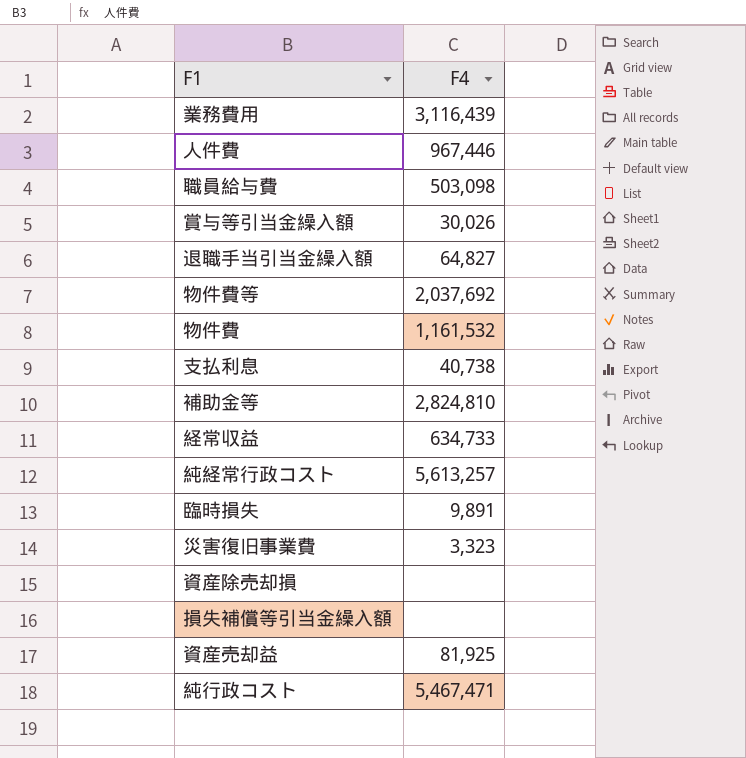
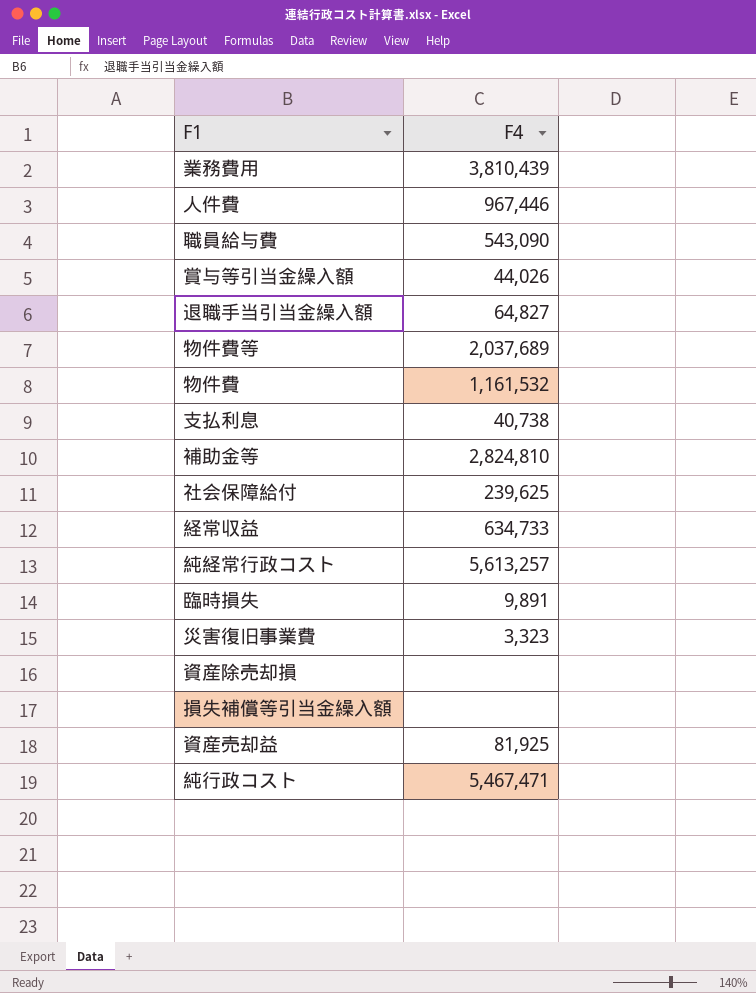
業務費用 | F4: 3,116,439 -> 3,810,439
職員給与費 | F4: 503,098 -> 543,090
賞与等引当金繰入額 | F4: 30,026 -> 44,026
物件費等 | F4: 2,037,692 -> 2,037,689
row 社会保障給付: none -> 239,625

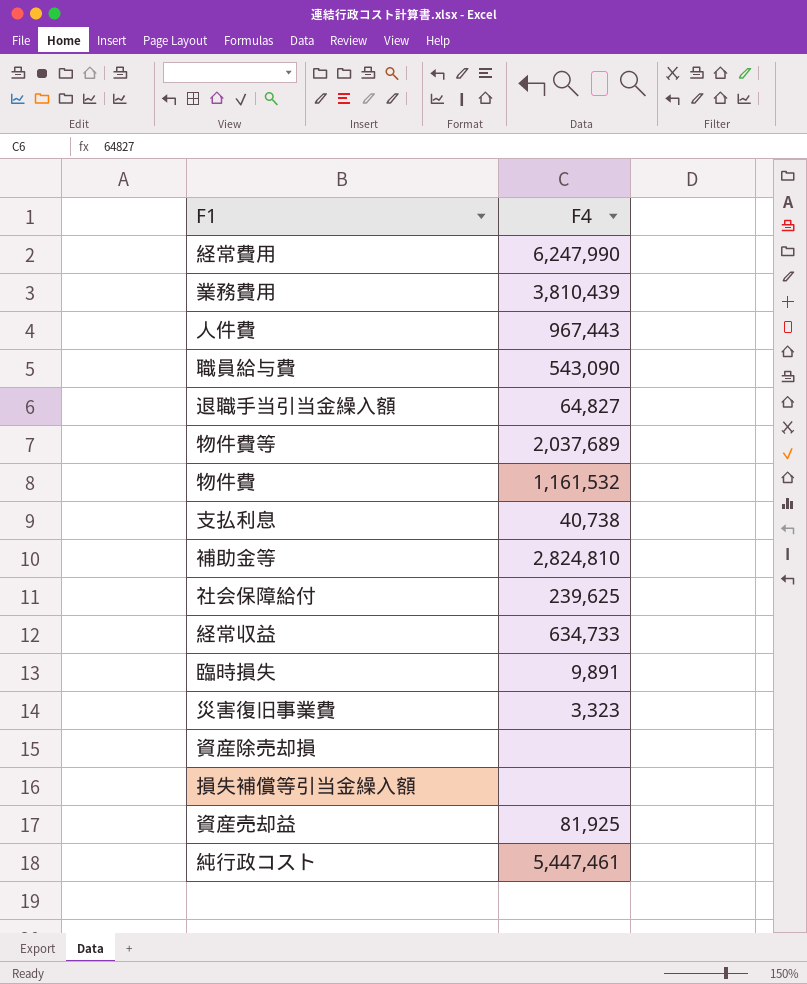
row 賞与等引当金繰入額: 44,026 -> none
row 純経常行政コスト: 5,613,257 -> none
row 経常費用: none -> 6,247,990
人件費 | F4: 967,446 -> 967,443
純行政コスト | F4: 5,467,471 -> 5,447,461

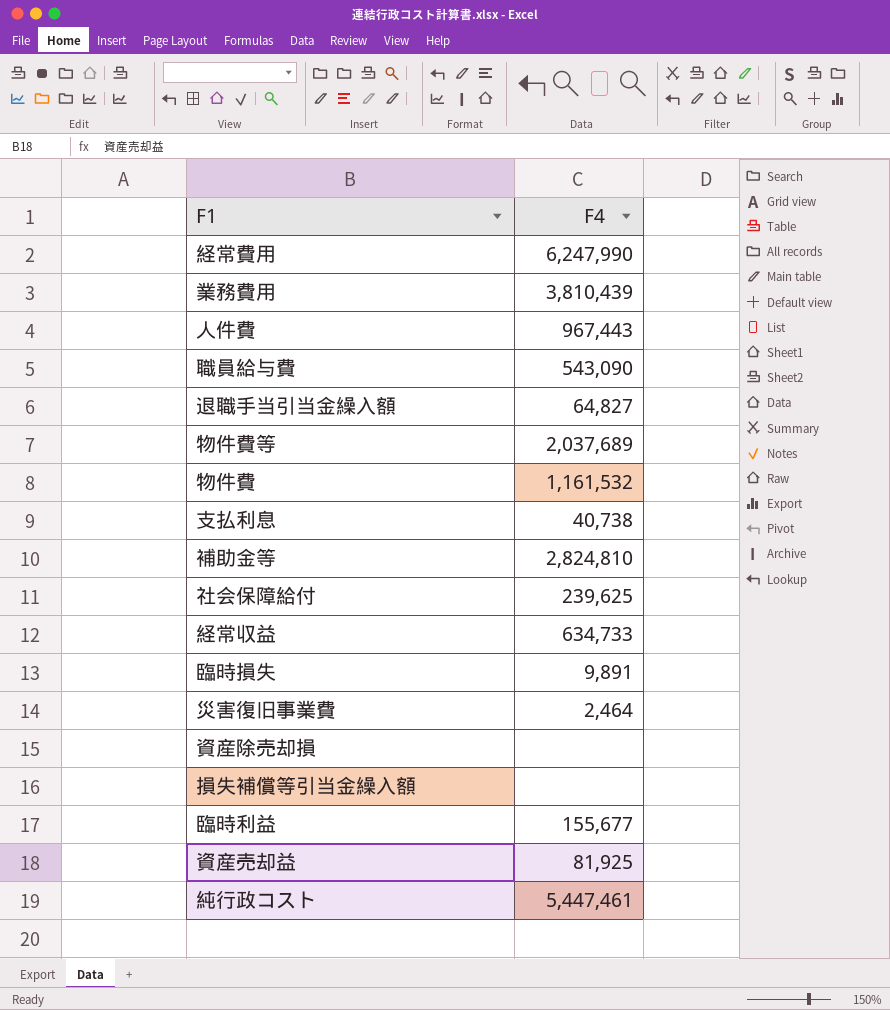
災害復旧事業費 | F4: 3,323 -> 2,464
row 臨時利益: none -> 155,677

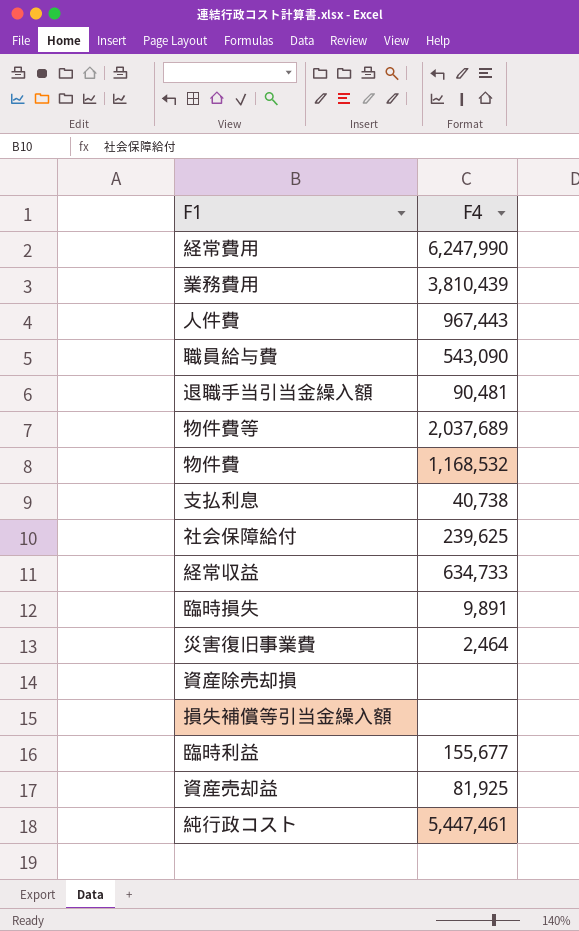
row 補助金等: 2,824,810 -> none
退職手当引当金繰入額 | F4: 64,827 -> 90,481
物件費 | F4: 1,161,532 -> 1,168,532

